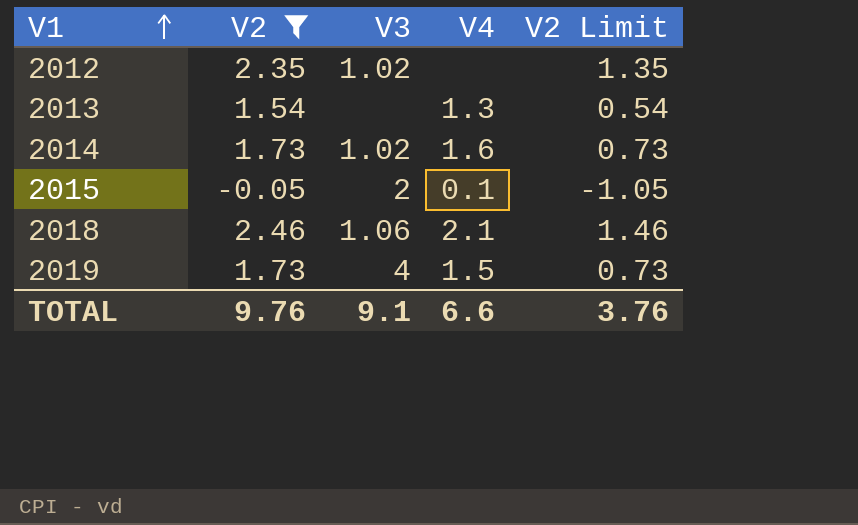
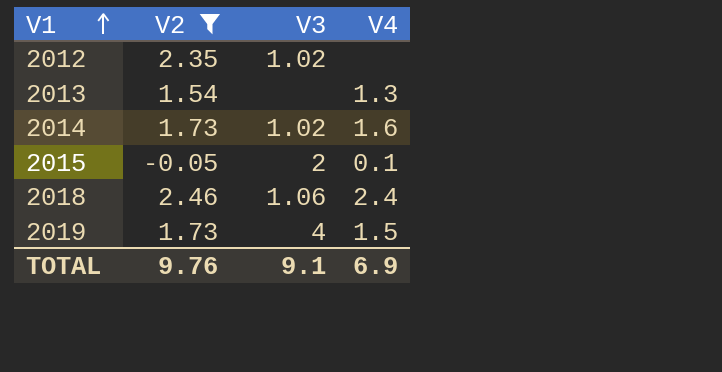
column V2 Limit | formula: [V2] - 1 -> none
2018 | V4: 2.1 -> 2.4
TOTAL | V4: 6.6 -> 6.9

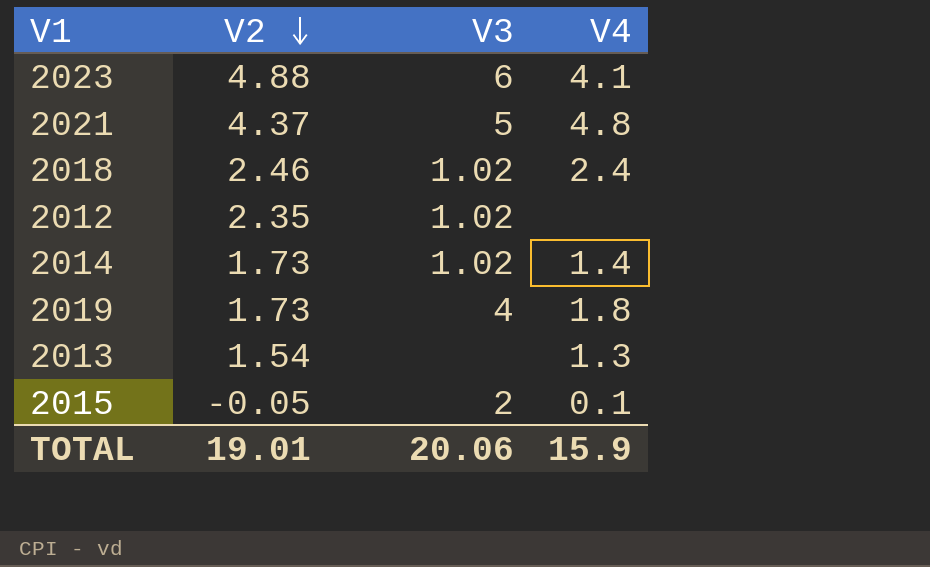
filter: V2 <= 2.46 -> none
row order: V1 ascending -> V2 descending
2018 | V3: 1.06 -> 1.02
2014 | V4: 1.6 -> 1.4
2019 | V4: 1.5 -> 1.8
TOTAL | V2: 9.76 -> 19.01
TOTAL | V3: 9.1 -> 20.06
TOTAL | V4: 6.9 -> 15.9

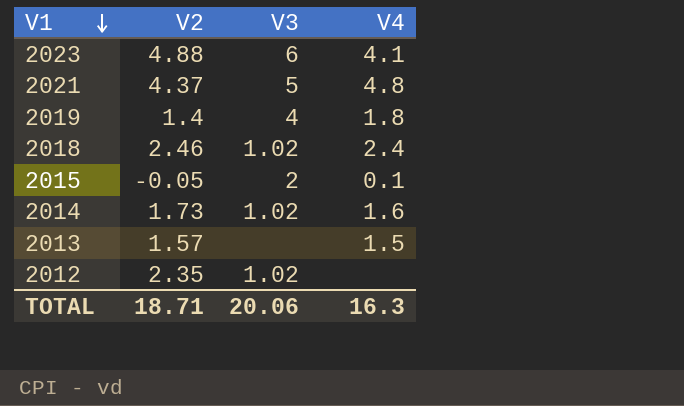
row order: V2 descending -> V1 descending
2019 | V2: 1.73 -> 1.4
2014 | V4: 1.4 -> 1.6
2013 | V2: 1.54 -> 1.57
2013 | V4: 1.3 -> 1.5
TOTAL | V2: 19.01 -> 18.71
TOTAL | V4: 15.9 -> 16.3

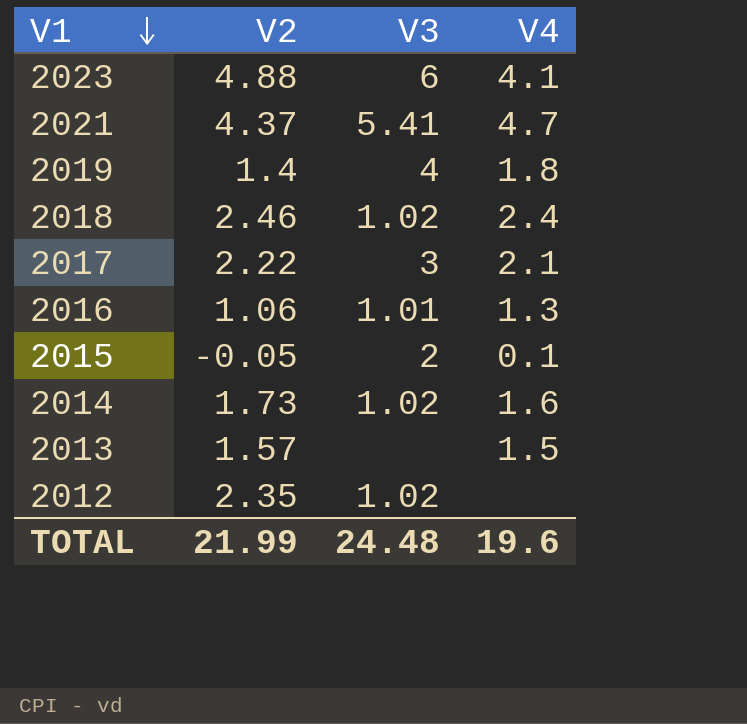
2021 | V3: 5 -> 5.41
2021 | V4: 4.8 -> 4.7
row 2017: none -> 2.22 | 3 | 2.1
row 2016: none -> 1.06 | 1.01 | 1.3
TOTAL | V2: 18.71 -> 21.99
TOTAL | V3: 20.06 -> 24.48
TOTAL | V4: 16.3 -> 19.6

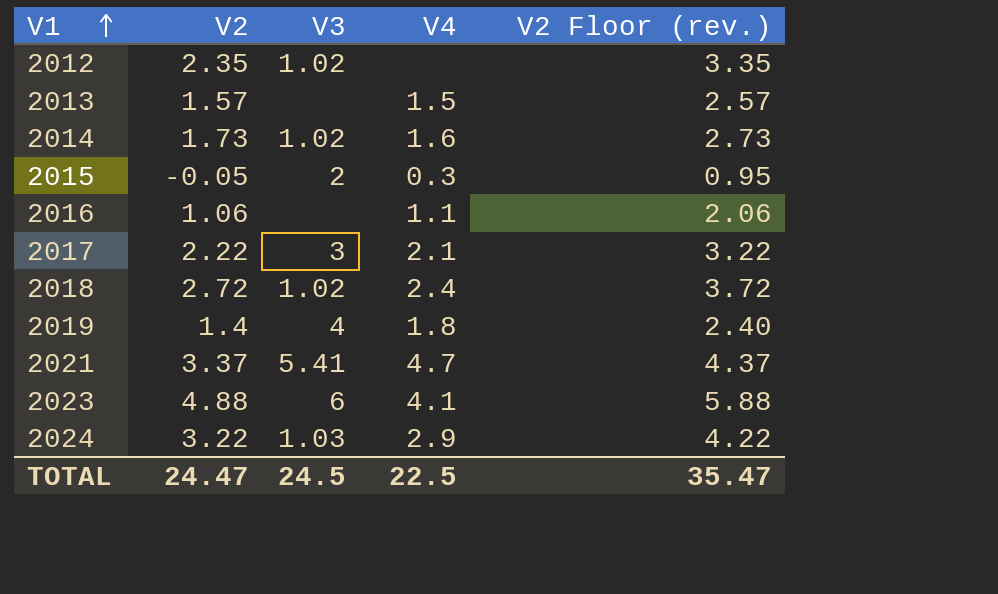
row order: V1 descending -> V1 ascending
column V2 Floor (rev.) | formula: none -> [V2] + 1
2015 | V4: 0.1 -> 0.3
2016 | V3: 1.01 -> none
2016 | V4: 1.3 -> 1.1
2018 | V2: 2.46 -> 2.72
2021 | V2: 4.37 -> 3.37
row 2024: none -> 3.22 | 1.03 | 2.9 | 4.22
TOTAL | V2: 21.99 -> 24.47
TOTAL | V3: 24.48 -> 24.5
TOTAL | V4: 19.6 -> 22.5

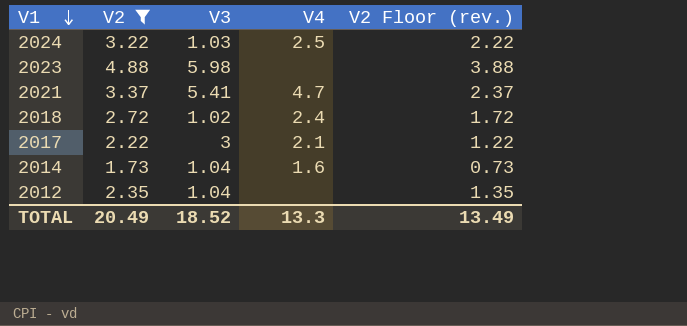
filter: none -> V2 >= 1.73
row order: V1 ascending -> V1 descending
column V2 Floor (rev.) | formula: [V2] + 1 -> [V2] - 1
2024 | V4: 2.9 -> 2.5
2023 | V3: 6 -> 5.98
2023 | V4: 4.1 -> none
2014 | V3: 1.02 -> 1.04
2012 | V3: 1.02 -> 1.04
TOTAL | V2: 24.47 -> 20.49
TOTAL | V3: 24.5 -> 18.52
TOTAL | V4: 22.5 -> 13.3
TOTAL | V2 Floor (rev.): 35.47 -> 13.49

